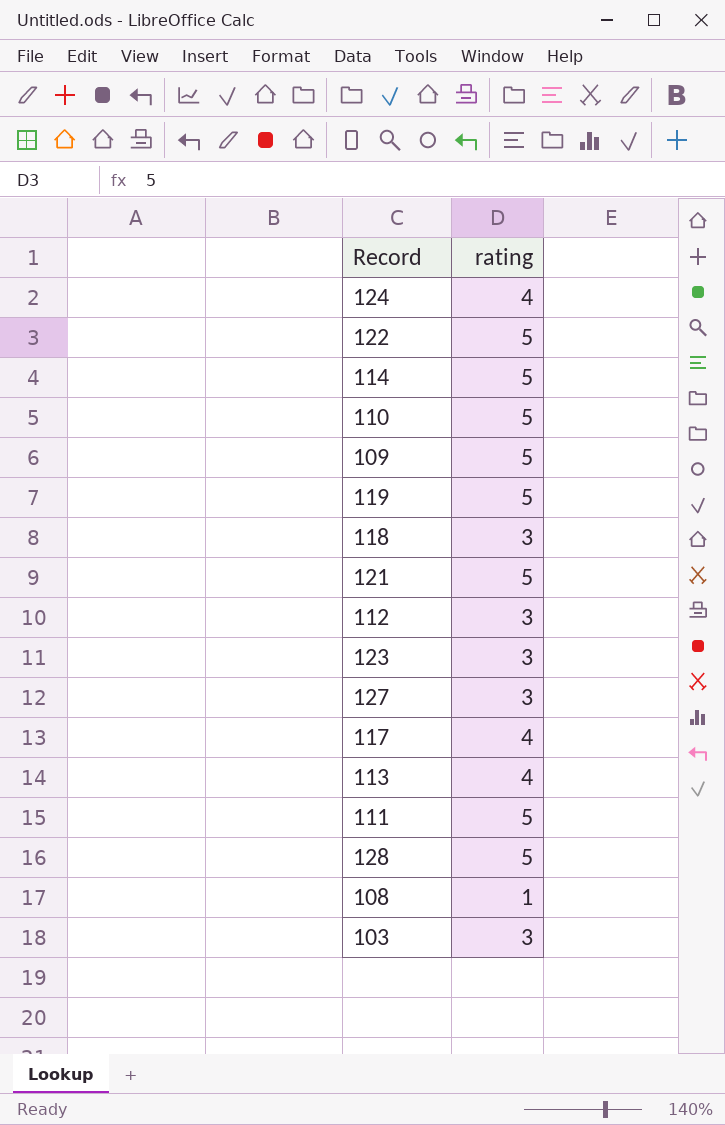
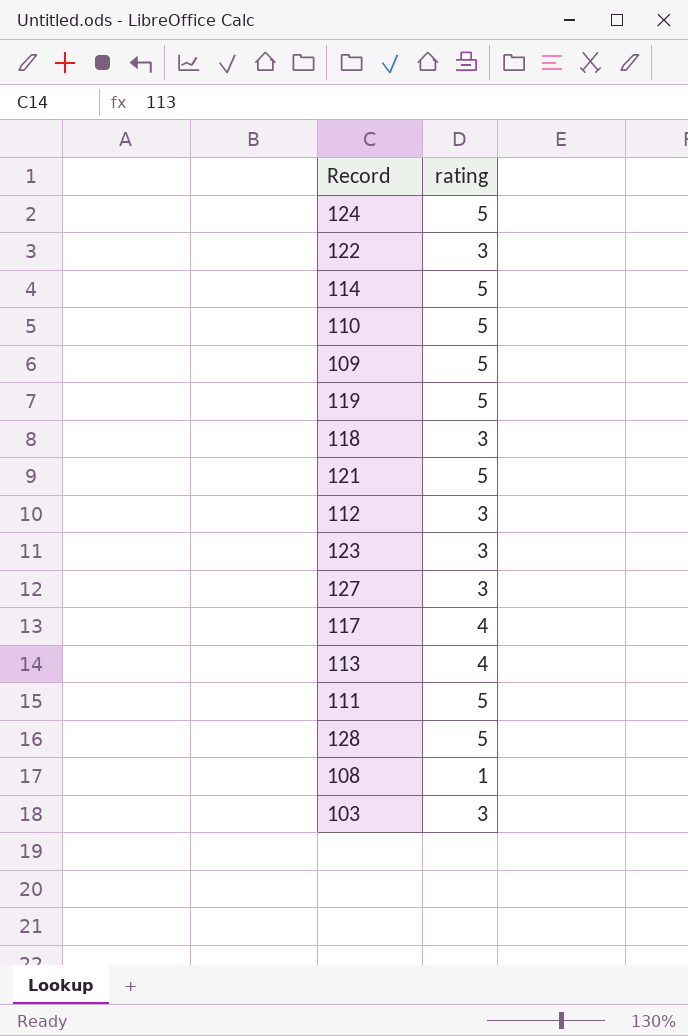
124 | rating: 4 -> 5
122 | rating: 5 -> 3

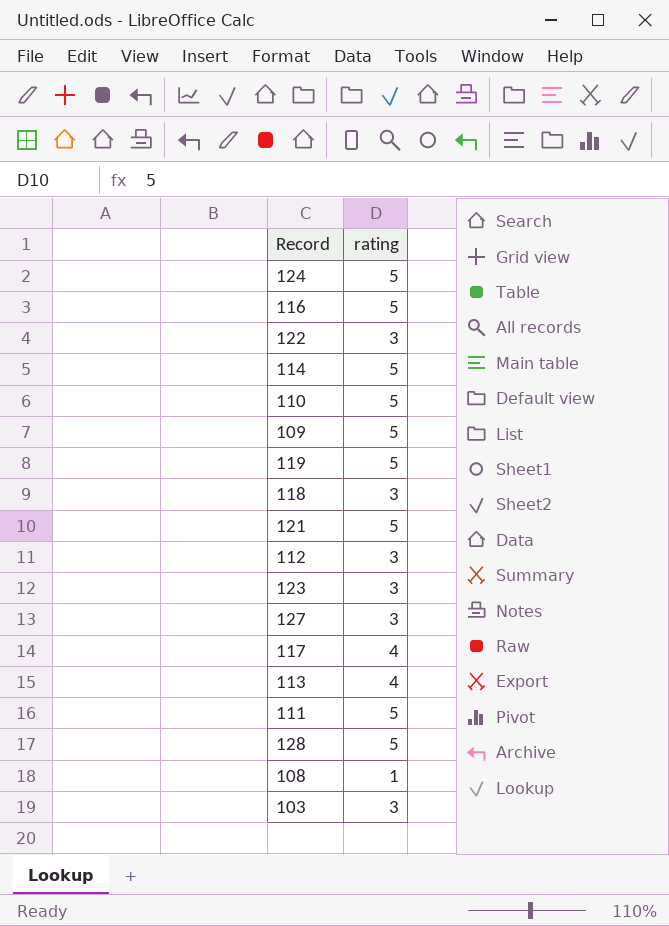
row 116: none -> 5

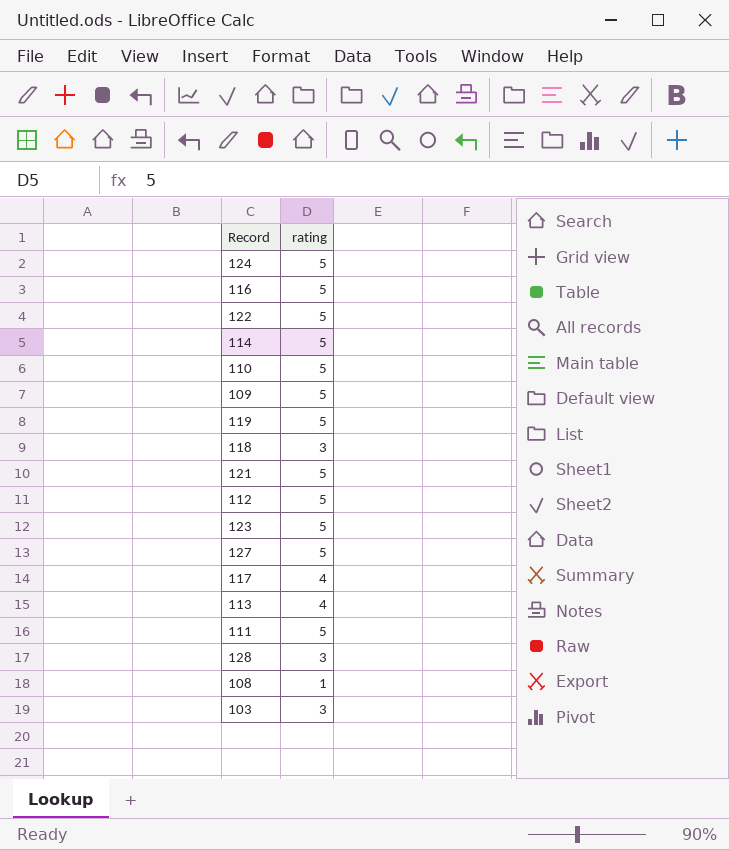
122 | rating: 3 -> 5
112 | rating: 3 -> 5
123 | rating: 3 -> 5
127 | rating: 3 -> 5
128 | rating: 5 -> 3

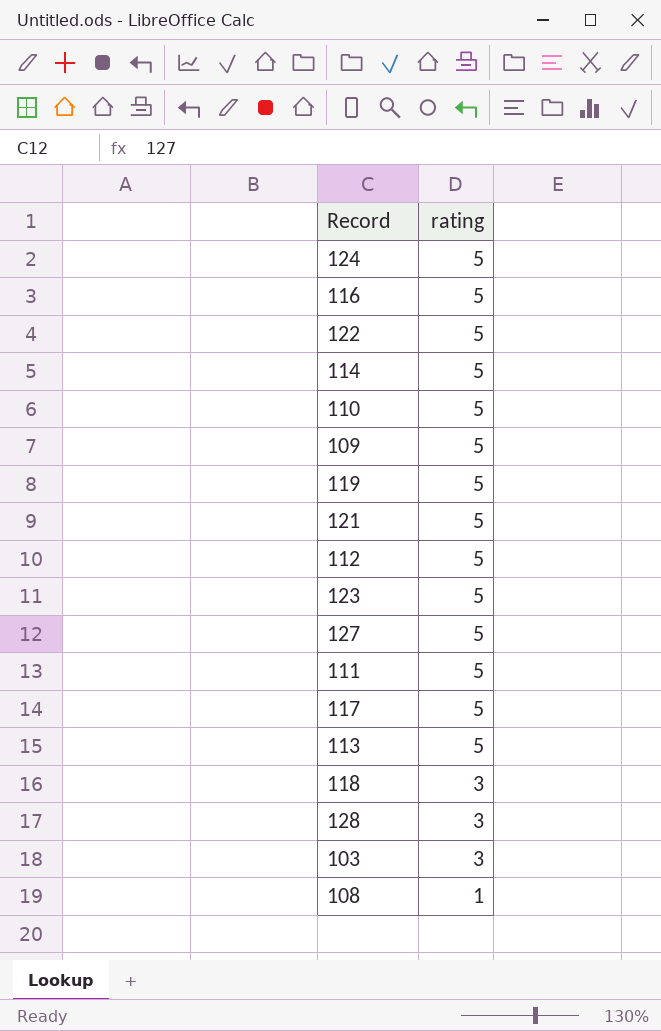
row order: none -> rating descending
117 | rating: 4 -> 5
113 | rating: 4 -> 5

